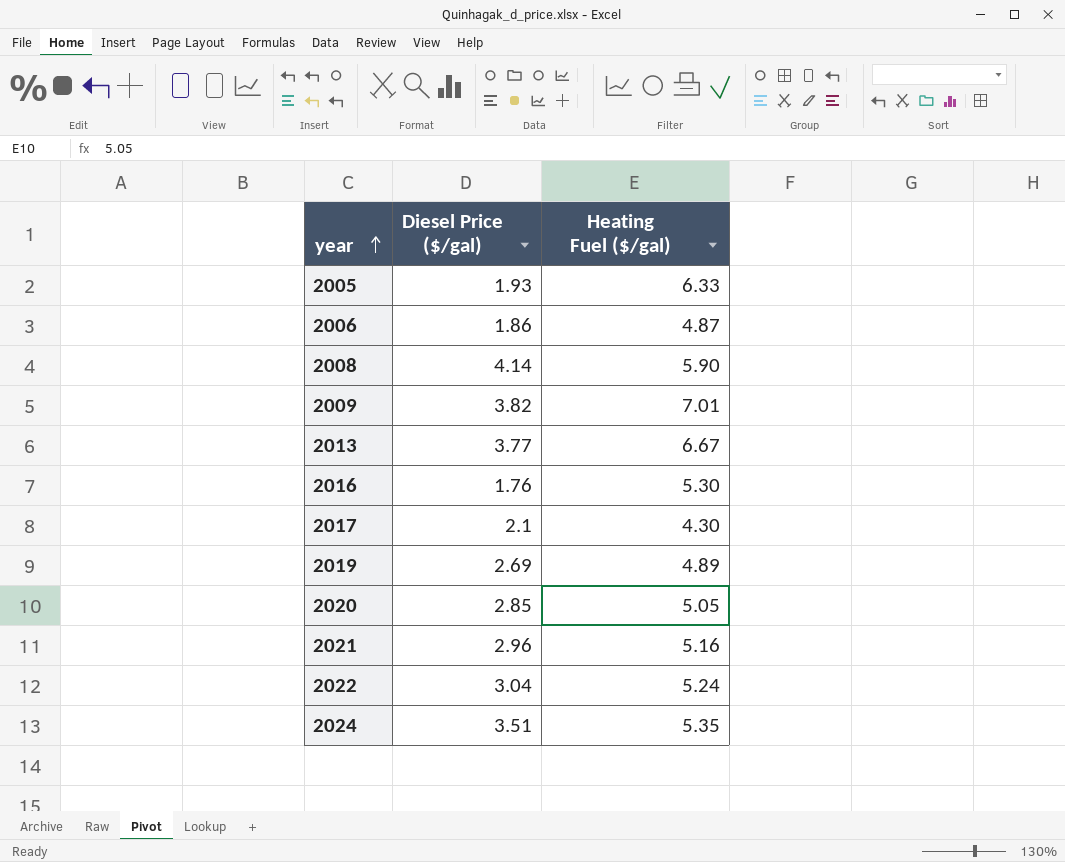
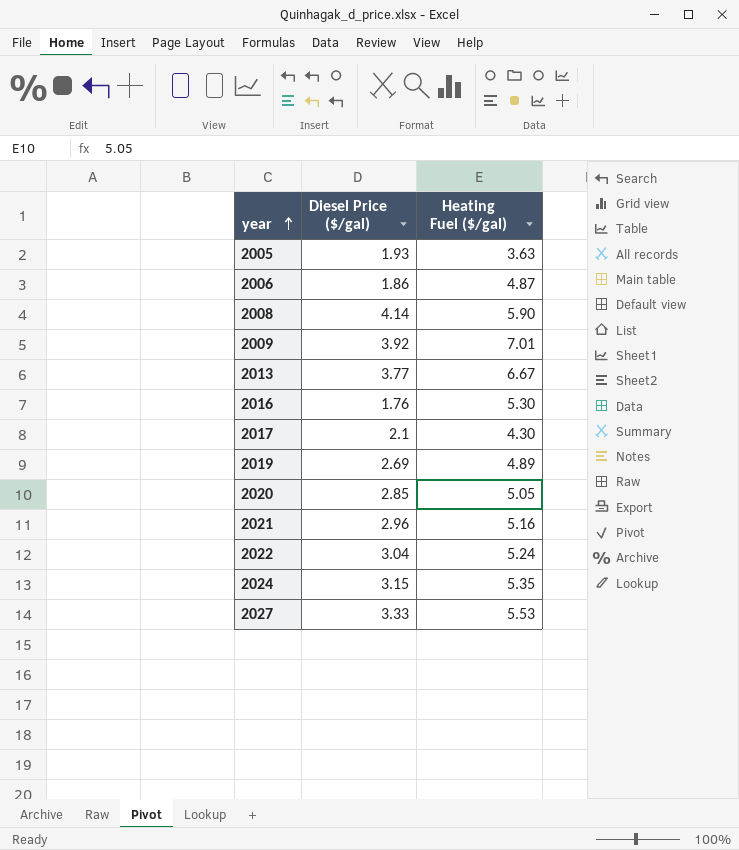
2005 | Heating Fuel ($/gal): 6.33 -> 3.63
2009 | Diesel Price ($/gal): 3.82 -> 3.92
2024 | Diesel Price ($/gal): 3.51 -> 3.15
row 2027: none -> 3.33 | 5.53

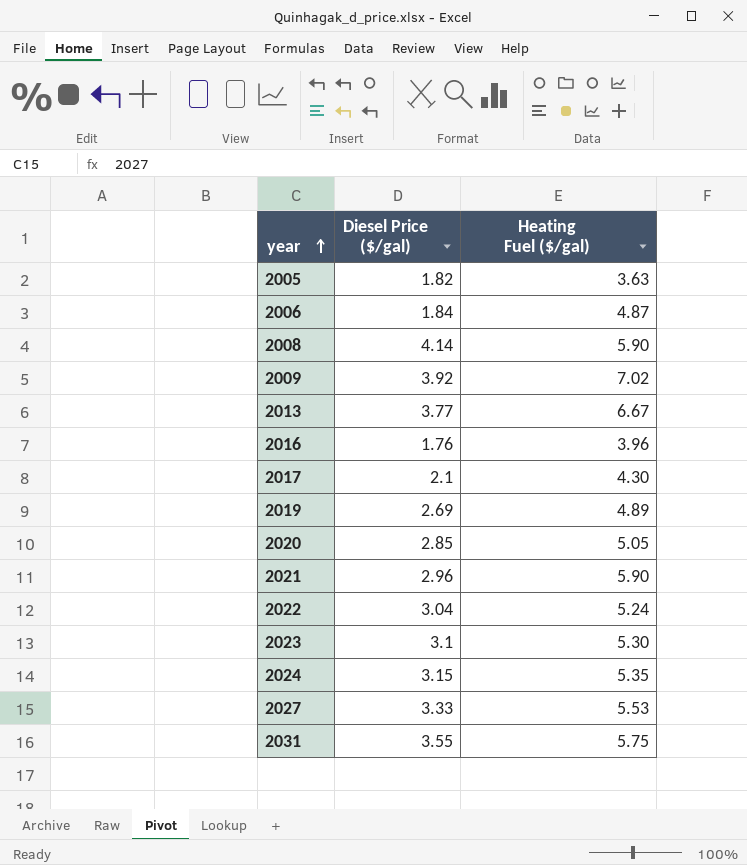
2005 | Diesel Price ($/gal): 1.93 -> 1.82
2006 | Diesel Price ($/gal): 1.86 -> 1.84
2009 | Heating Fuel ($/gal): 7.01 -> 7.02
2016 | Heating Fuel ($/gal): 5.30 -> 3.96
2021 | Heating Fuel ($/gal): 5.16 -> 5.90
row 2023: none -> 3.1 | 5.30
row 2031: none -> 3.55 | 5.75

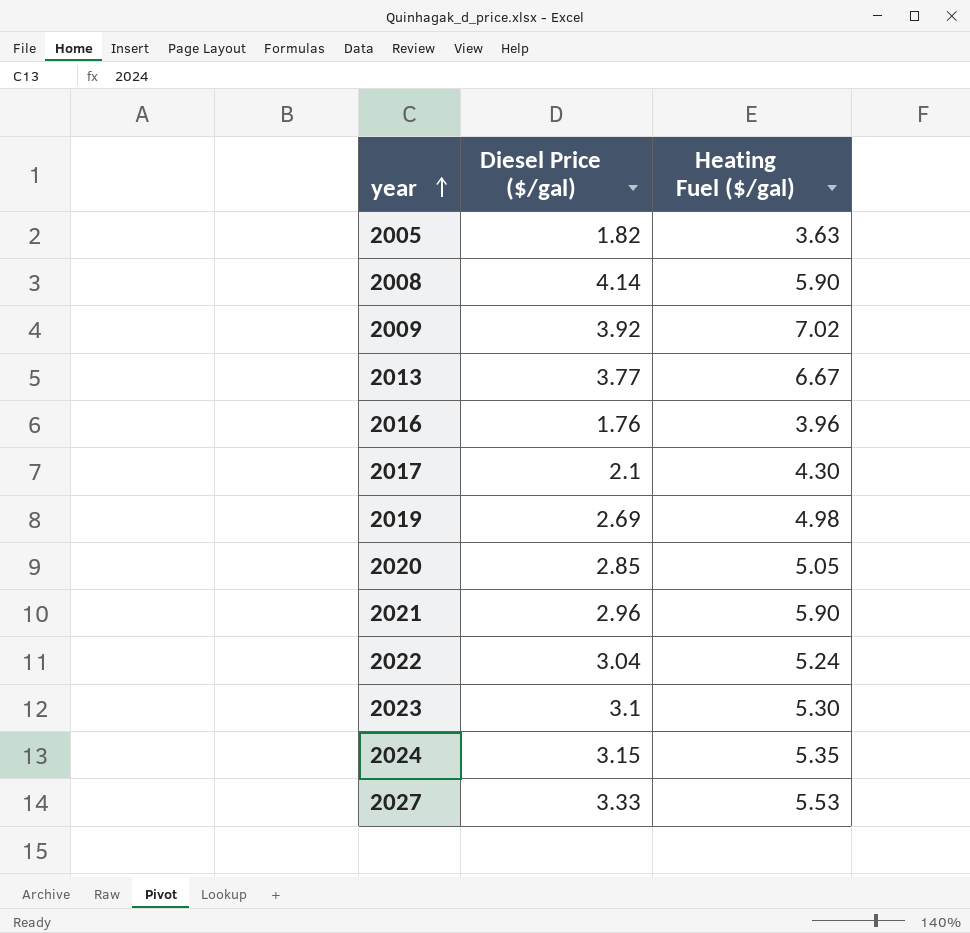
row 2006: 1.84 | 4.87 -> none
row 2031: 3.55 | 5.75 -> none
2019 | Heating Fuel ($/gal): 4.89 -> 4.98

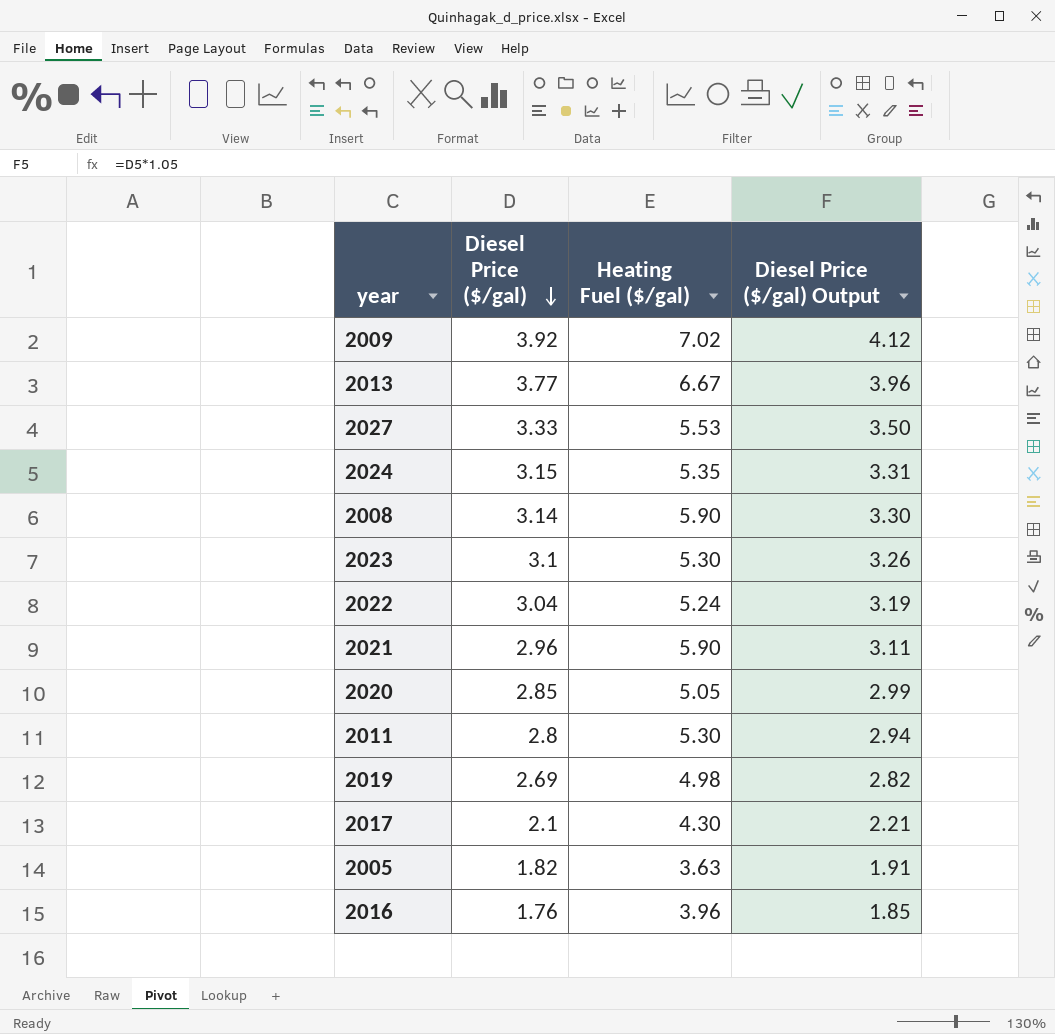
row order: year ascending -> Diesel Price ($/gal) descending
column Diesel Price ($/gal) Output | formula: none -> [Diesel Price ($/gal)] * 1.05
2008 | Diesel Price ($/gal): 4.14 -> 3.14
row 2011: none -> 2.8 | 5.30 | 2.94

